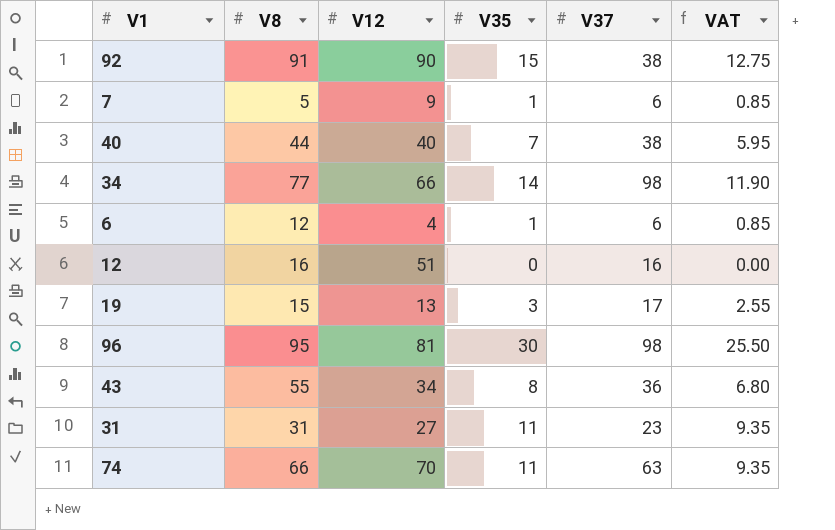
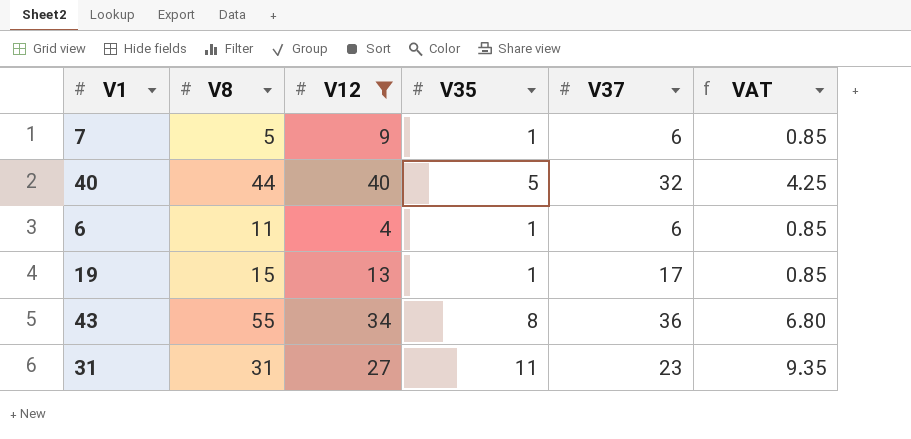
filter: none -> V12 <= 40
40 | V35: 7 -> 5
40 | V37: 38 -> 32
40 | VAT: 5.95 -> 4.25
6 | V8: 12 -> 11
19 | V35: 3 -> 1
19 | VAT: 2.55 -> 0.85

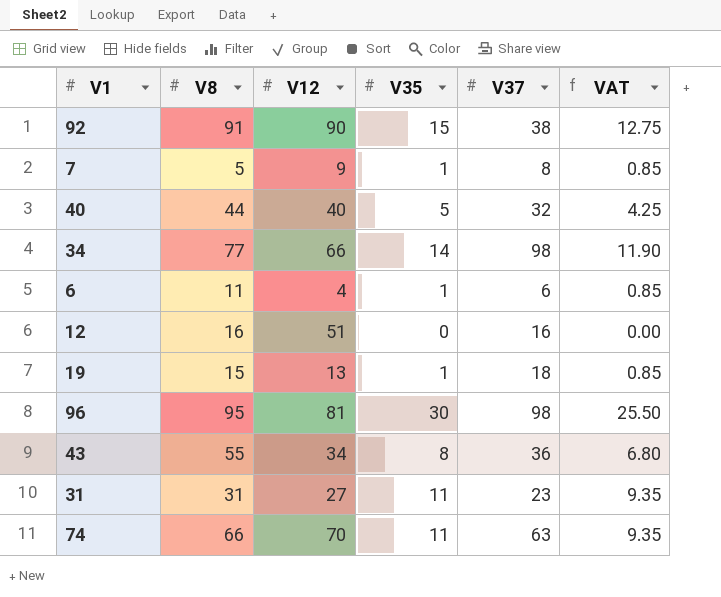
filter: V12 <= 40 -> none
7 | V37: 6 -> 8
19 | V37: 17 -> 18

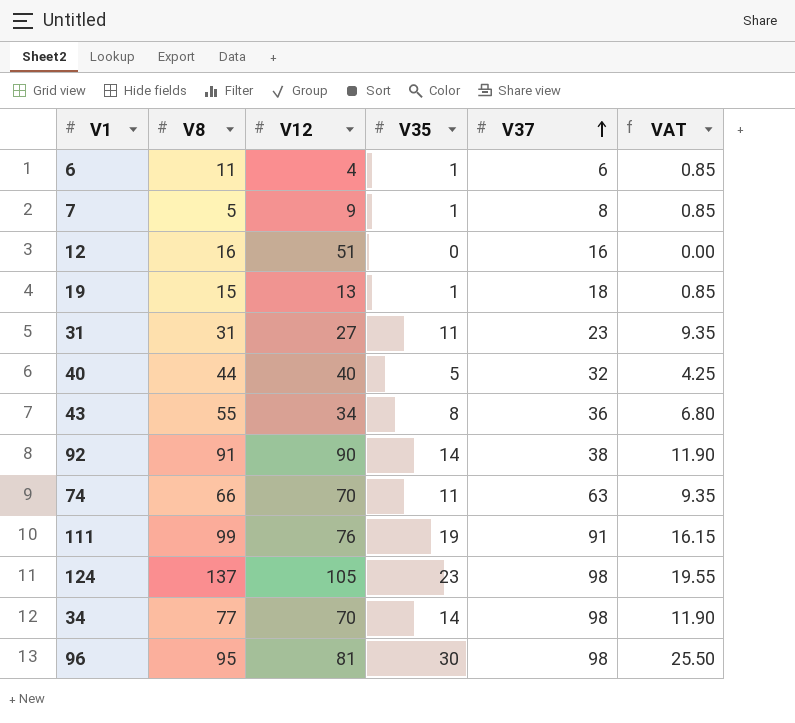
row order: none -> V37 ascending
92 | V35: 15 -> 14
92 | VAT: 12.75 -> 11.90
row 111: none -> 99 | 76 | 19 | 91 | 16.15
row 124: none -> 137 | 105 | 23 | 98 | 19.55
34 | V12: 66 -> 70

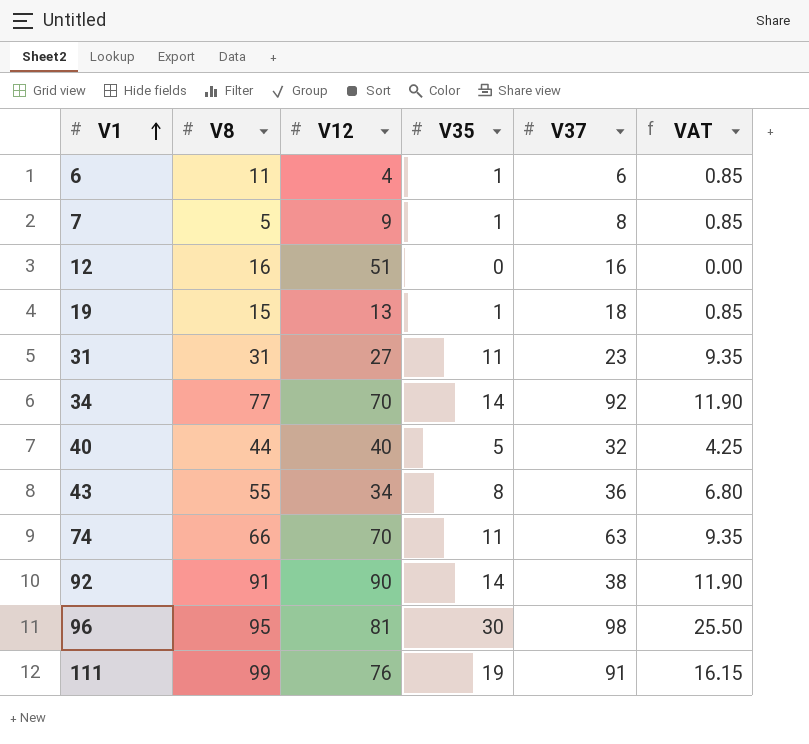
row order: V37 ascending -> V1 ascending
row 124: 137 | 105 | 23 | 98 | 19.55 -> none
34 | V37: 98 -> 92

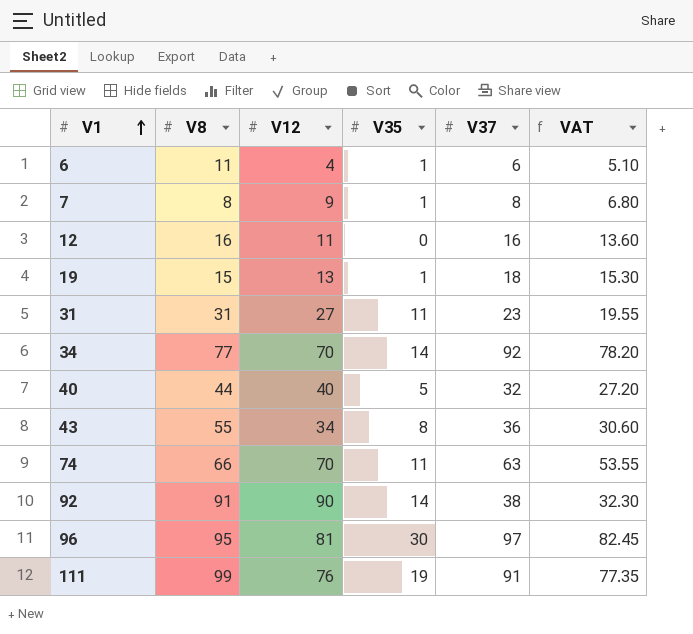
column VAT | formula: [V35] * 0.85 -> [V37] * 0.85
7 | V8: 5 -> 8
12 | V12: 51 -> 11
96 | V37: 98 -> 97

